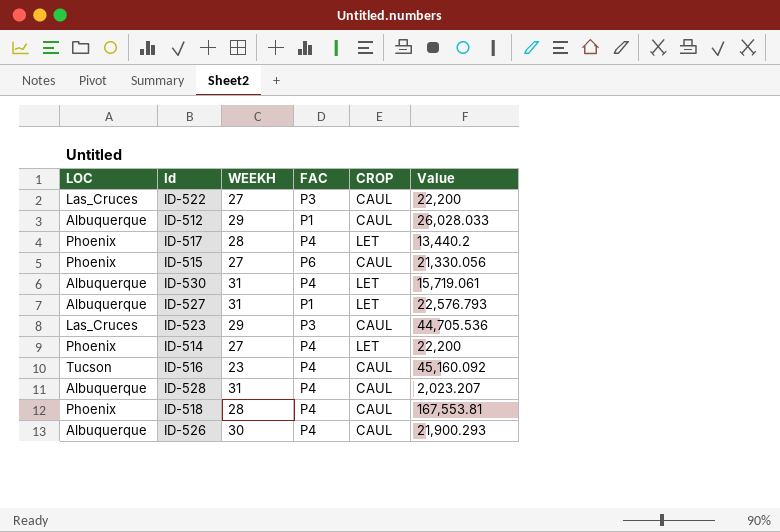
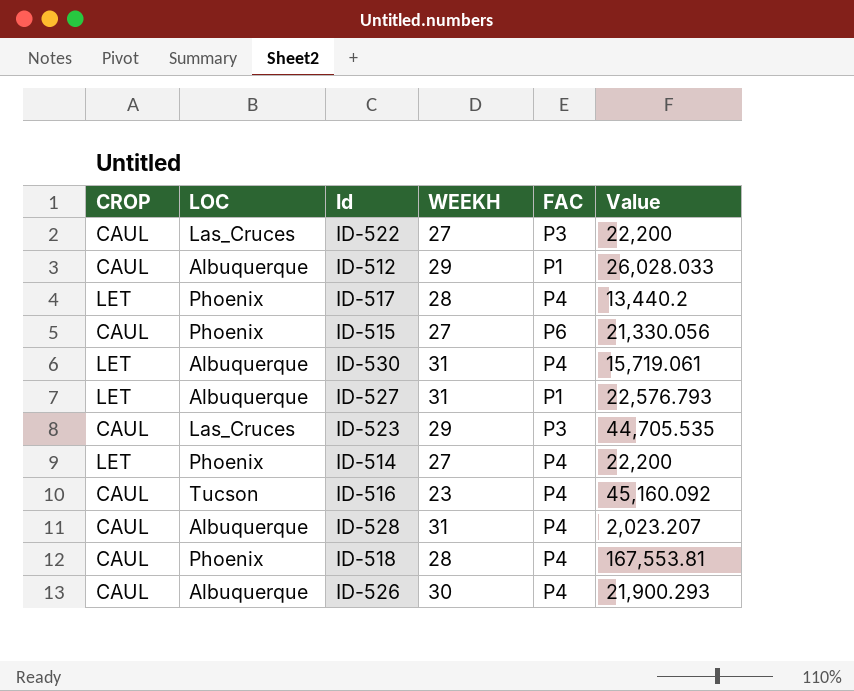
column CROP | position: 5 -> 1
ID-523 | Value: 44,705.536 -> 44,705.535

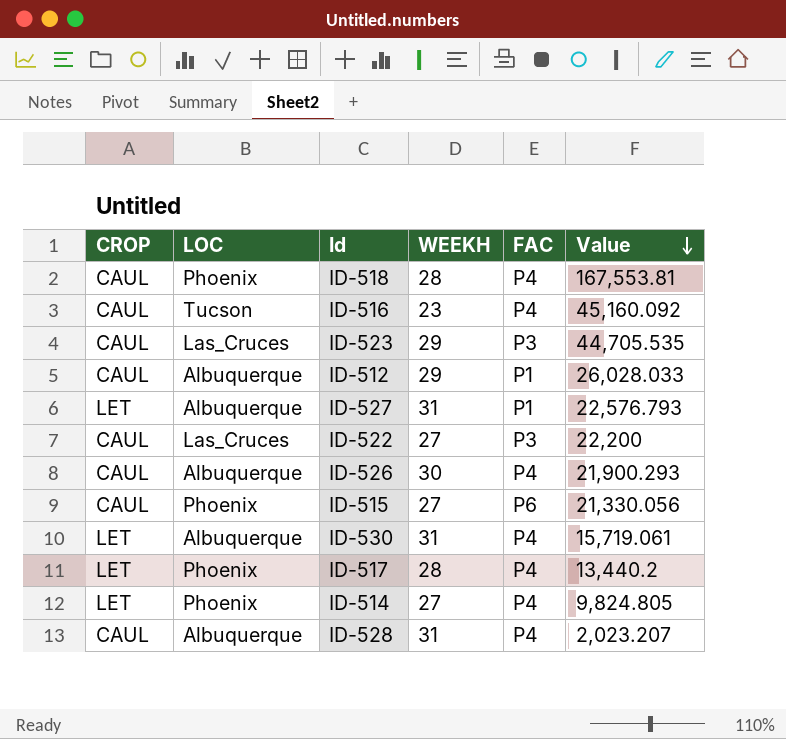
row order: none -> Value descending
ID-514 | Value: 22,200 -> 9,824.805

